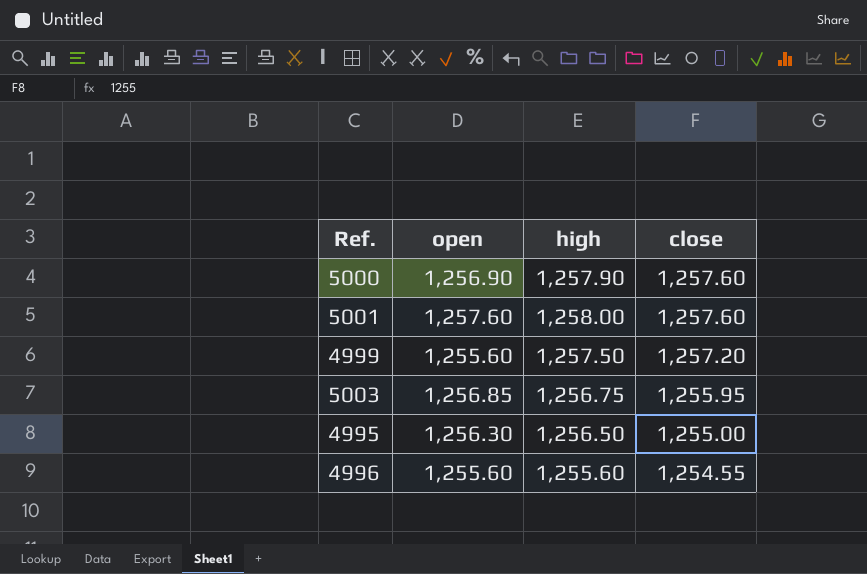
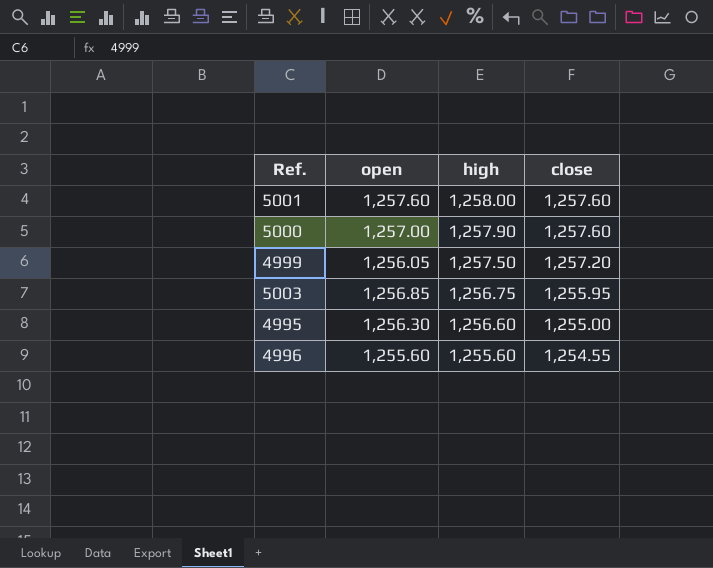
row order: close descending -> high descending
5000 | open: 1,256.90 -> 1,257.00
4999 | open: 1,255.60 -> 1,256.05
4995 | high: 1,256.50 -> 1,256.60

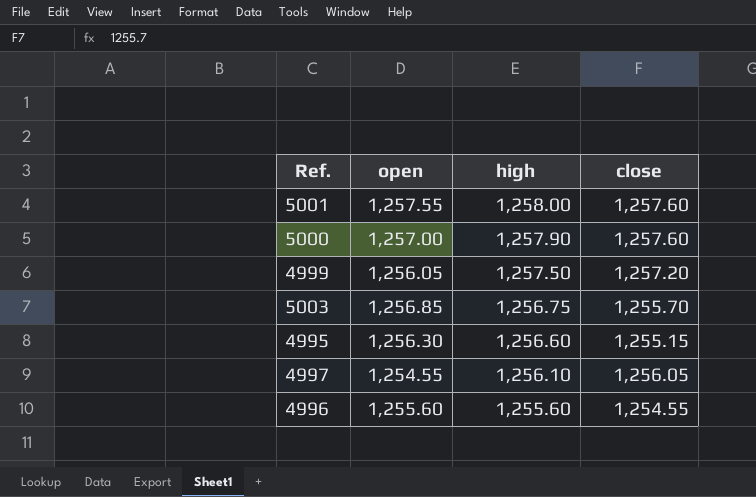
5001 | open: 1,257.60 -> 1,257.55
5003 | close: 1,255.95 -> 1,255.70
4995 | close: 1,255.00 -> 1,255.15
row 4997: none -> 1,254.55 | 1,256.10 | 1,256.05

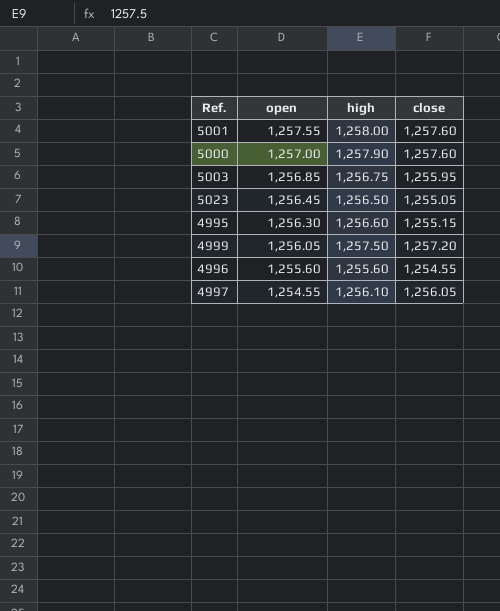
row order: high descending -> open descending
5003 | close: 1,255.70 -> 1,255.95
row 5023: none -> 1,256.45 | 1,256.50 | 1,255.05

